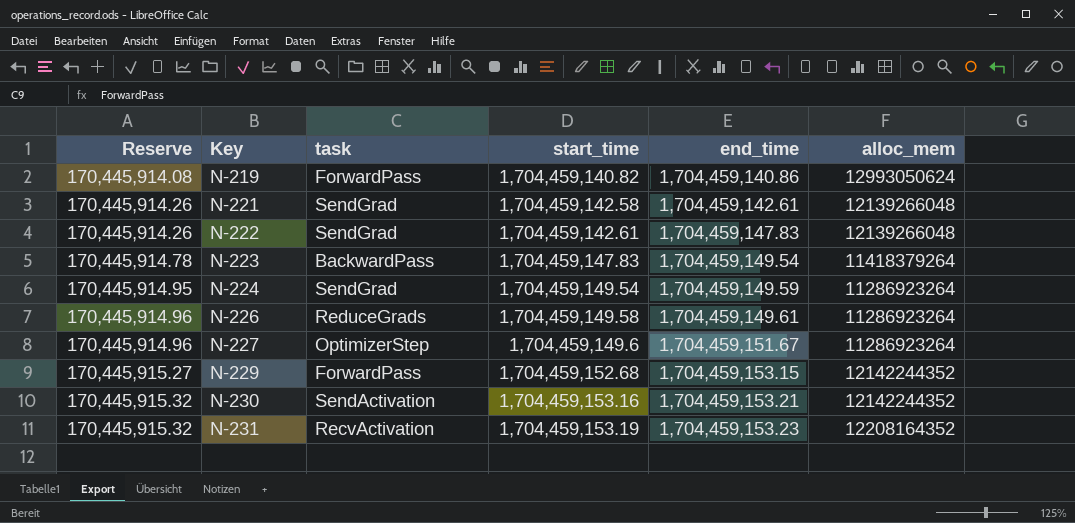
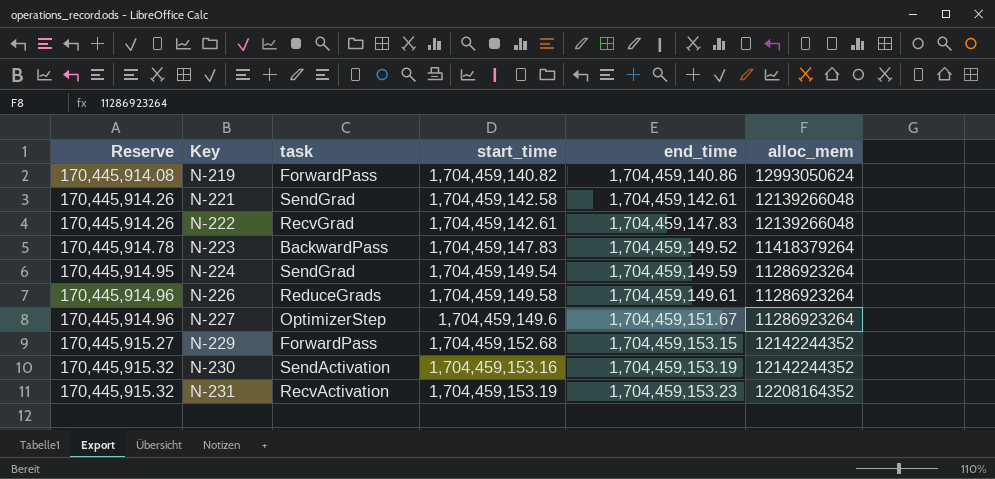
N-222 | task: SendGrad -> RecvGrad
N-223 | end_time: 1,704,459,149.54 -> 1,704,459,149.52
N-230 | end_time: 1,704,459,153.21 -> 1,704,459,153.19

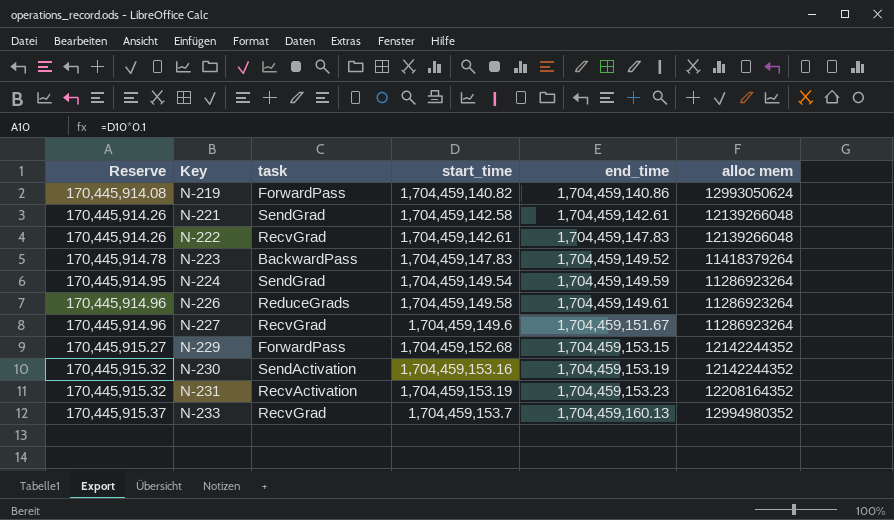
column name: alloc_mem -> alloc mem
N-227 | task: OptimizerStep -> RecvGrad
row N-233: none -> 170,445,915.37 | RecvGrad | 1,704,459,153.7 | 1,704,459,160.13 | 12994980352

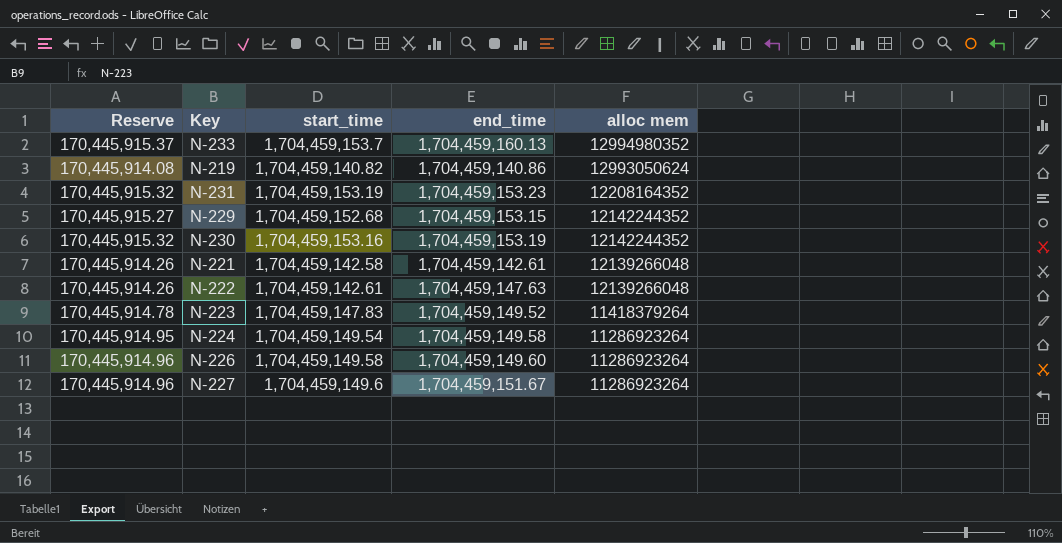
row order: Reserve ascending -> alloc mem descending
column task | position: 3 -> none
N-222 | end_time: 1,704,459,147.83 -> 1,704,459,147.63
N-224 | end_time: 1,704,459,149.59 -> 1,704,459,149.58
N-226 | end_time: 1,704,459,149.61 -> 1,704,459,149.60

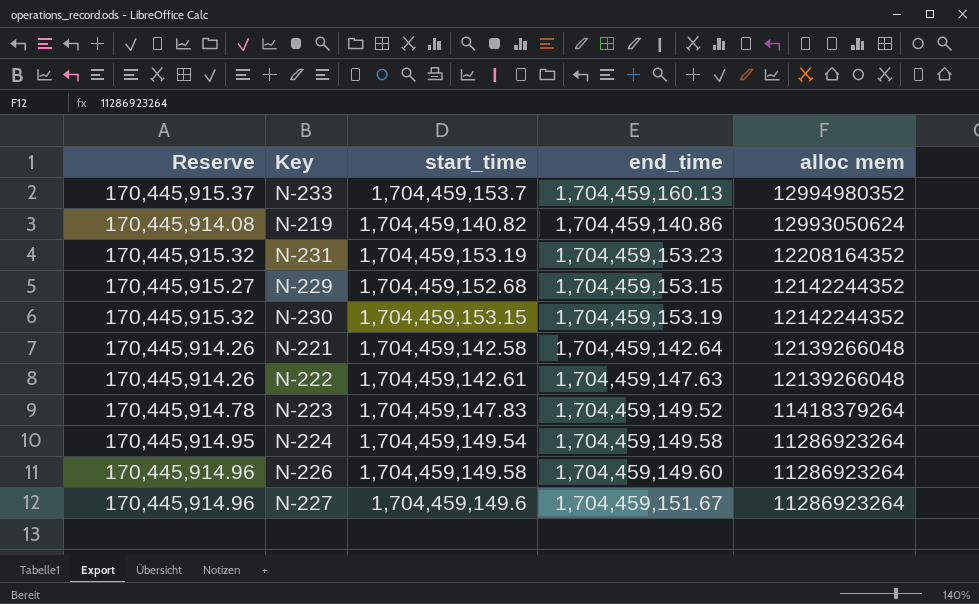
N-230 | start_time: 1,704,459,153.16 -> 1,704,459,153.15
N-221 | end_time: 1,704,459,142.61 -> 1,704,459,142.64

